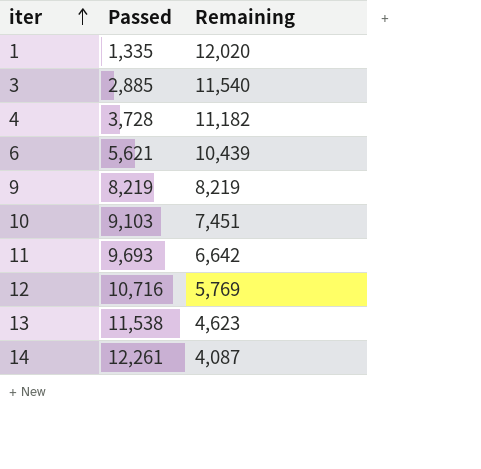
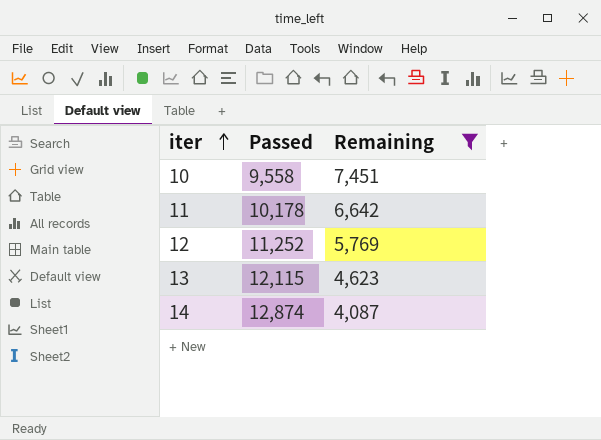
filter: none -> Remaining <= 7,451
10 | Passed: 9,103 -> 9,558
11 | Passed: 9,693 -> 10,178
12 | Passed: 10,716 -> 11,252
13 | Passed: 11,538 -> 12,115
14 | Passed: 12,261 -> 12,874

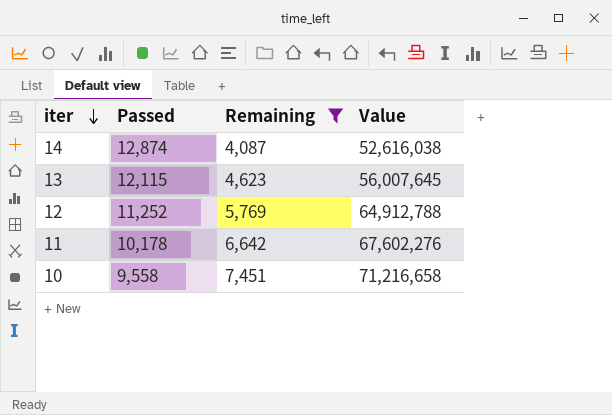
row order: iter ascending -> iter descending
column Value | formula: none -> [Passed] * [Remaining]

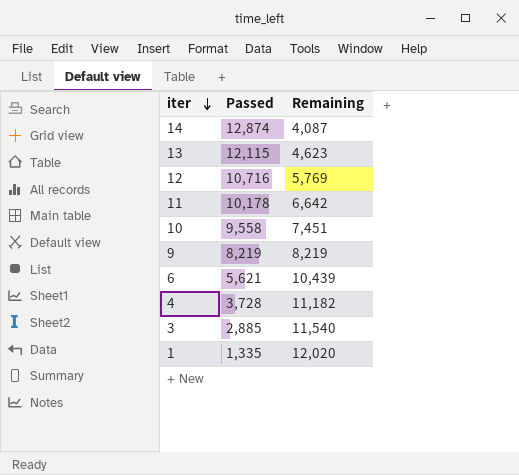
filter: Remaining <= 7,451 -> none
column Value | formula: [Passed] * [Remaining] -> none
12 | Passed: 11,252 -> 10,716

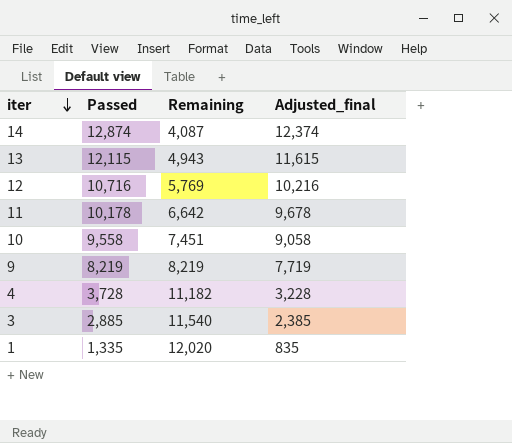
column Adjusted_final | formula: none -> [Passed] - 500
row 6: 5,621 | 10,439 -> none
13 | Remaining: 4,623 -> 4,943

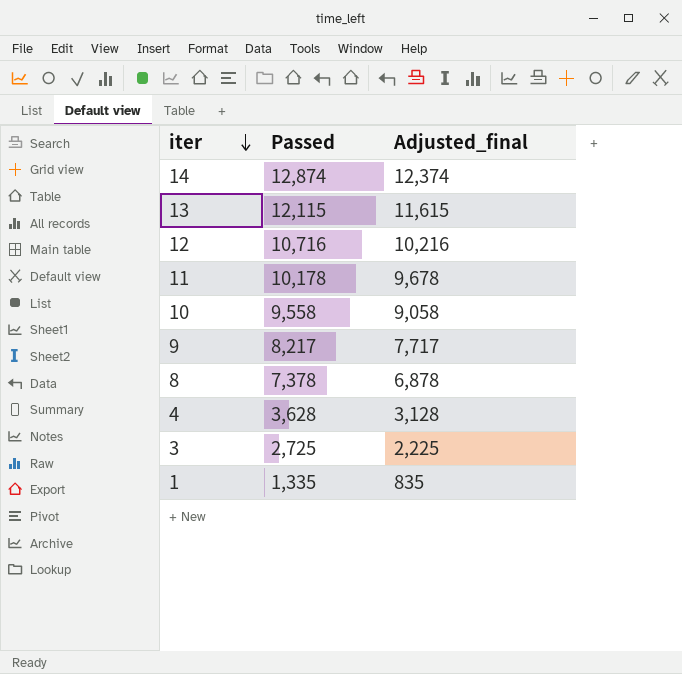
column Remaining | position: 3 -> none
9 | Passed: 8,219 -> 8,217
9 | Adjusted_final: 7,719 -> 7,717
row 8: none -> 7,378 | 6,878
4 | Passed: 3,728 -> 3,628
4 | Adjusted_final: 3,228 -> 3,128
3 | Passed: 2,885 -> 2,725
3 | Adjusted_final: 2,385 -> 2,225

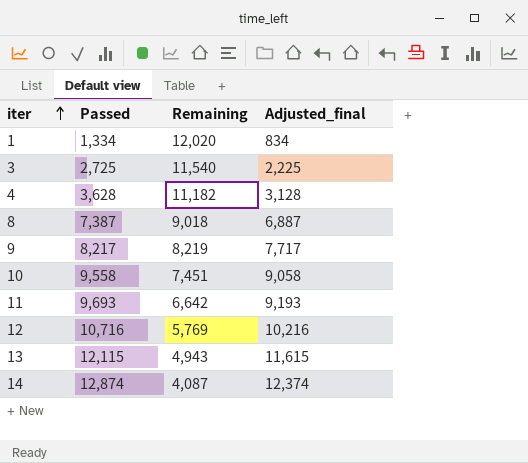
row order: iter descending -> iter ascending
column Remaining | position: none -> 3
1 | Passed: 1,335 -> 1,334
1 | Adjusted_final: 835 -> 834
8 | Passed: 7,378 -> 7,387
8 | Adjusted_final: 6,878 -> 6,887
11 | Passed: 10,178 -> 9,693
11 | Adjusted_final: 9,678 -> 9,193

